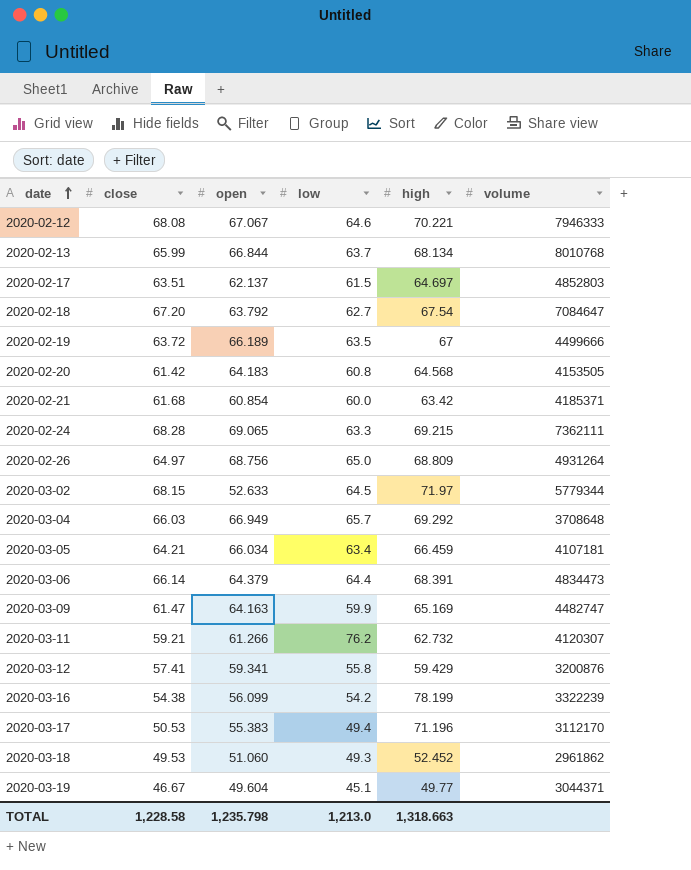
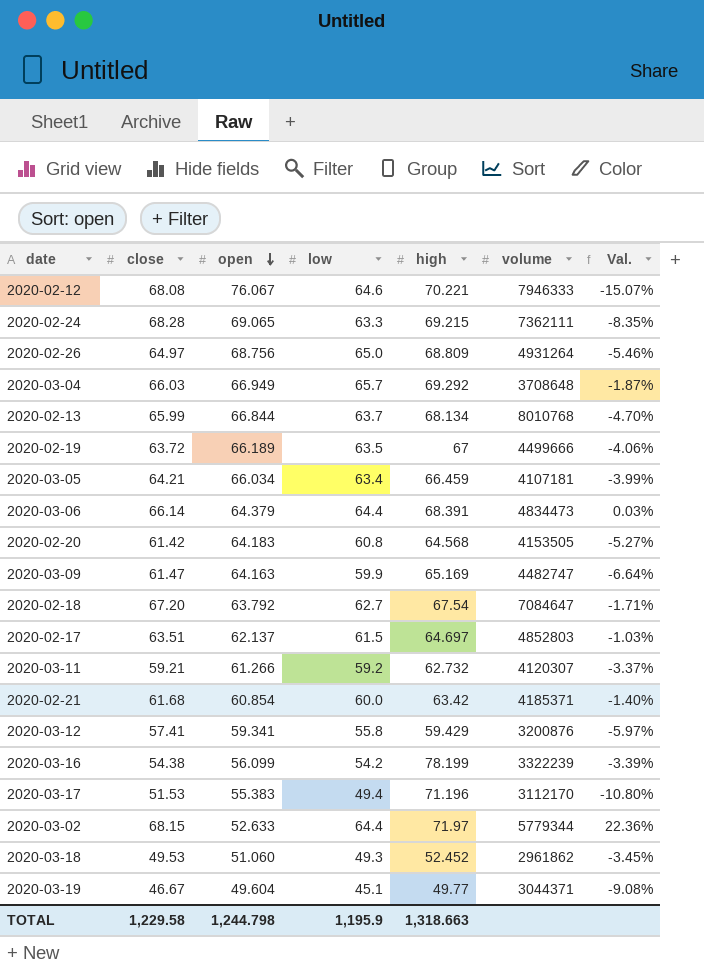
row order: date ascending -> open descending
column Val. | formula: none -> ([low] - [open]) / [open]
2020-02-12 | open: 67.067 -> 76.067
2020-03-11 | low: 76.2 -> 59.2
2020-03-17 | close: 50.53 -> 51.53
2020-03-02 | low: 64.5 -> 64.4
TOTAL | close: 1,228.58 -> 1,229.58
TOTAL | open: 1,235.798 -> 1,244.798
TOTAL | low: 1,213.0 -> 1,195.9

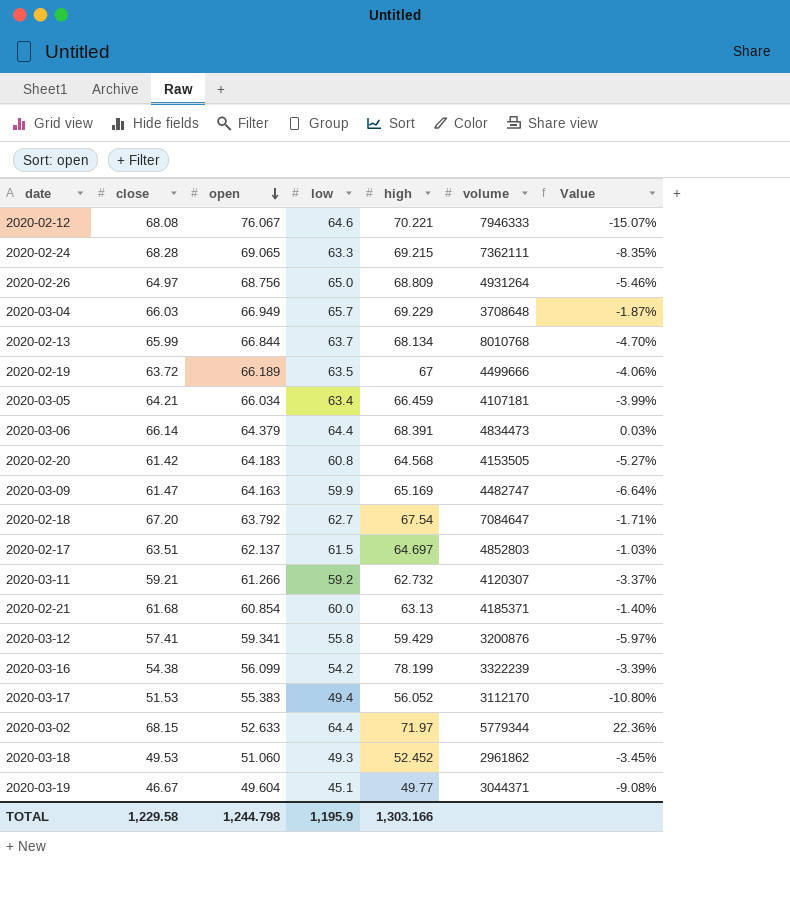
column name: Val. -> Value
2020-03-04 | high: 69.292 -> 69.229
2020-02-21 | high: 63.42 -> 63.13
2020-03-17 | high: 71.196 -> 56.052
TOTAL | high: 1,318.663 -> 1,303.166

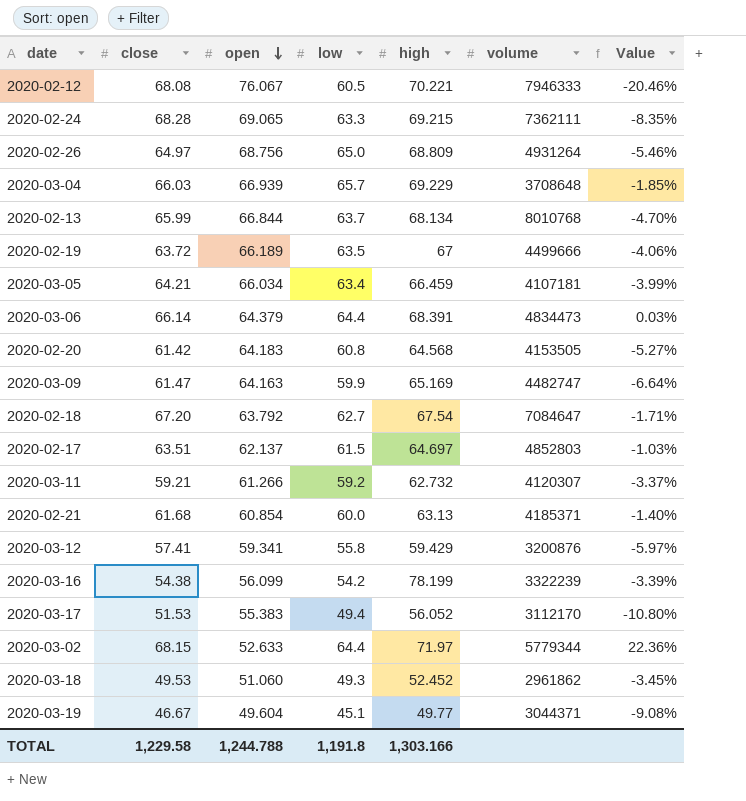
2020-02-12 | low: 64.6 -> 60.5
2020-02-12 | Value: -15.07% -> -20.46%
2020-03-04 | open: 66.949 -> 66.939
2020-03-04 | Value: -1.87% -> -1.85%
TOTAL | open: 1,244.798 -> 1,244.788
TOTAL | low: 1,195.9 -> 1,191.8

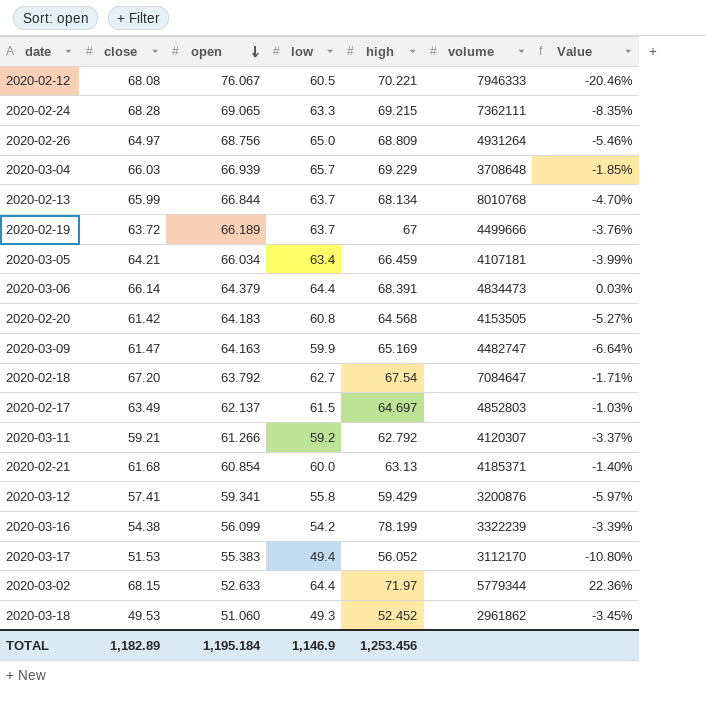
row 2020-03-19: 46.67 | 49.604 | 45.1 | 49.77 | 3044371 | -9.08% -> none
2020-02-19 | low: 63.5 -> 63.7
2020-02-19 | Value: -4.06% -> -3.76%
2020-02-17 | close: 63.51 -> 63.49
2020-03-11 | high: 62.732 -> 62.792
TOTAL | close: 1,229.58 -> 1,182.89
TOTAL | open: 1,244.788 -> 1,195.184
TOTAL | low: 1,191.8 -> 1,146.9
TOTAL | high: 1,303.166 -> 1,253.456

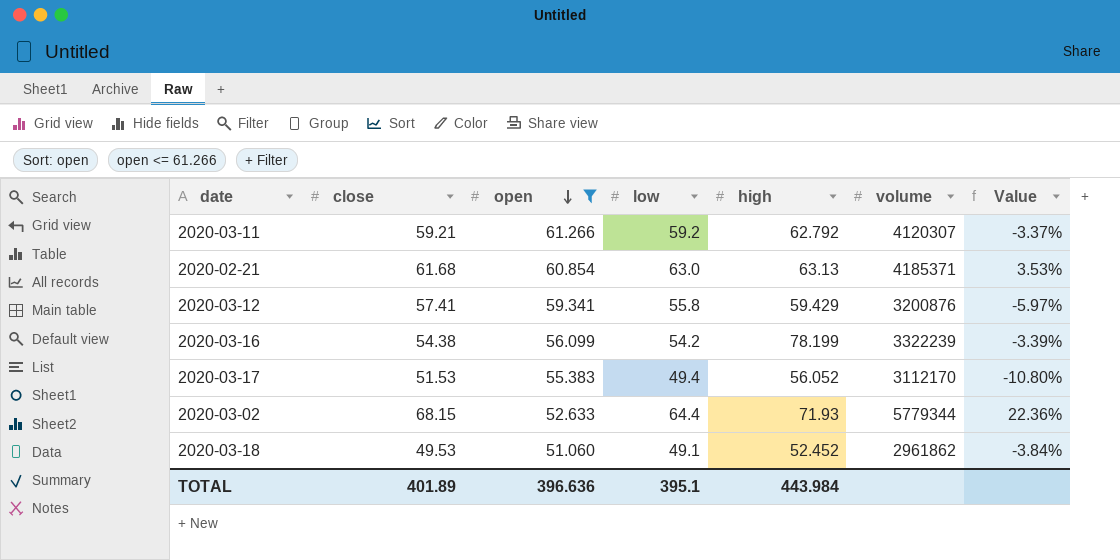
filter: none -> open <= 61.266
2020-02-21 | low: 60.0 -> 63.0
2020-02-21 | Value: -1.40% -> 3.53%
2020-03-02 | high: 71.97 -> 71.93
2020-03-18 | low: 49.3 -> 49.1
2020-03-18 | Value: -3.45% -> -3.84%
TOTAL | close: 1,182.89 -> 401.89
TOTAL | open: 1,195.184 -> 396.636
TOTAL | low: 1,146.9 -> 395.1
TOTAL | high: 1,253.456 -> 443.984

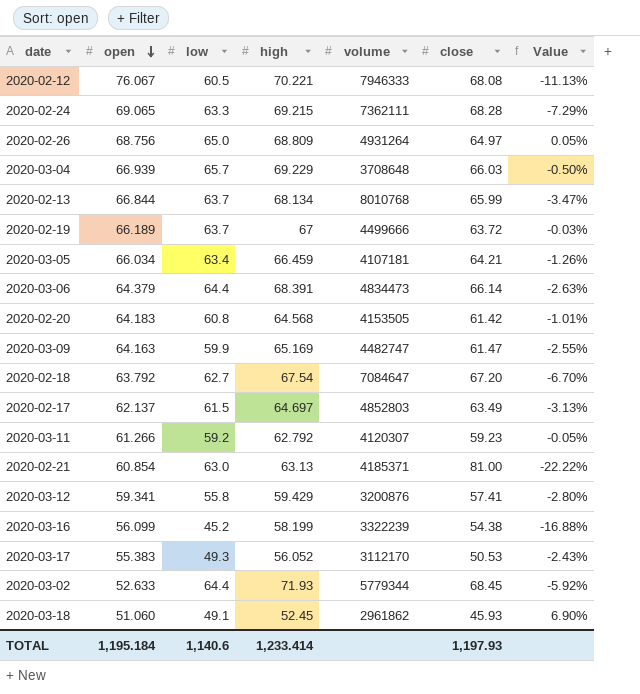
filter: open <= 61.266 -> none
column close | position: 2 -> 6
column Value | formula: ([low] - [open]) / [open] -> ([low] - [close]) / [close]
2020-03-11 | close: 59.21 -> 59.23
2020-02-21 | close: 61.68 -> 81.00
2020-03-16 | low: 54.2 -> 45.2
2020-03-16 | high: 78.199 -> 58.199
2020-03-17 | low: 49.4 -> 49.3
2020-03-17 | close: 51.53 -> 50.53
2020-03-02 | close: 68.15 -> 68.45
2020-03-18 | high: 52.452 -> 52.45
2020-03-18 | close: 49.53 -> 45.93
TOTAL | open: 396.636 -> 1,195.184
TOTAL | low: 395.1 -> 1,140.6
TOTAL | high: 443.984 -> 1,233.414
TOTAL | close: 401.89 -> 1,197.93

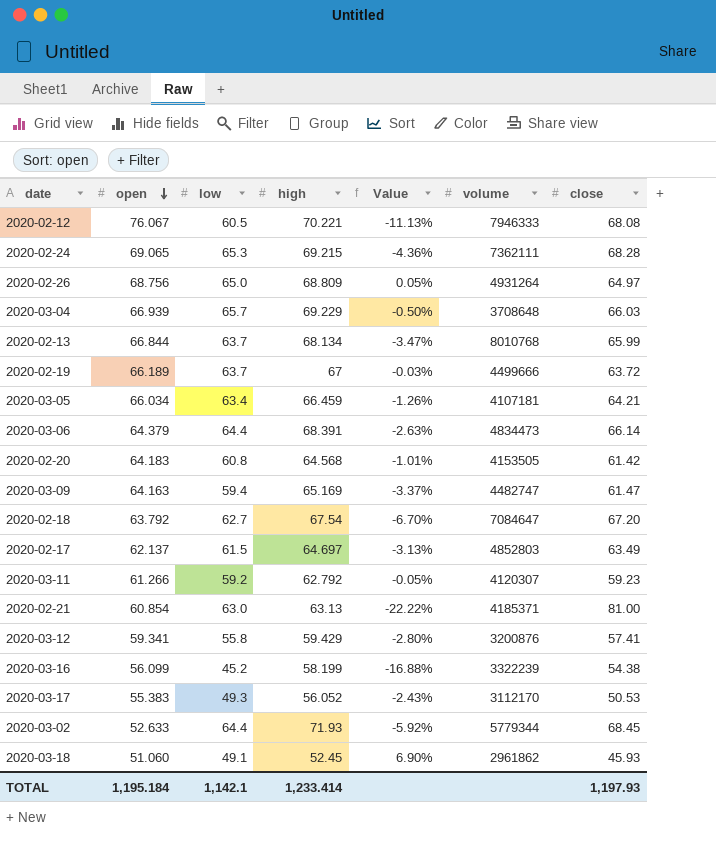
column Value | position: 7 -> 5
2020-02-24 | low: 63.3 -> 65.3
2020-02-24 | Value: -7.29% -> -4.36%
2020-03-09 | low: 59.9 -> 59.4
2020-03-09 | Value: -2.55% -> -3.37%
TOTAL | low: 1,140.6 -> 1,142.1

